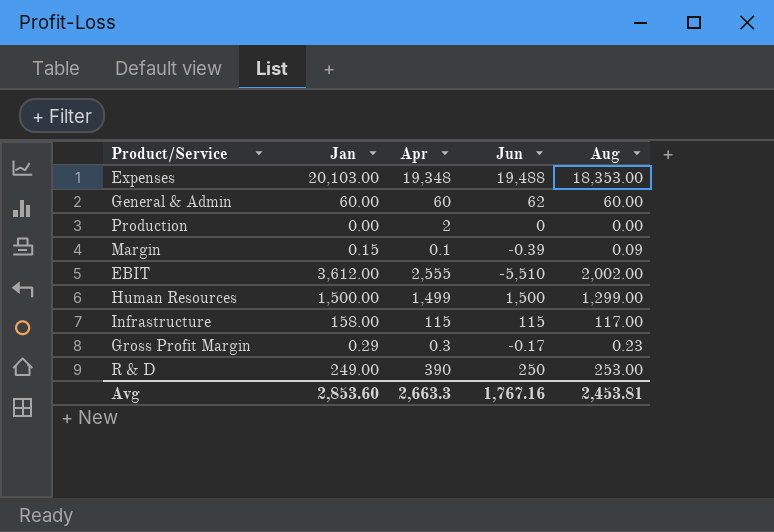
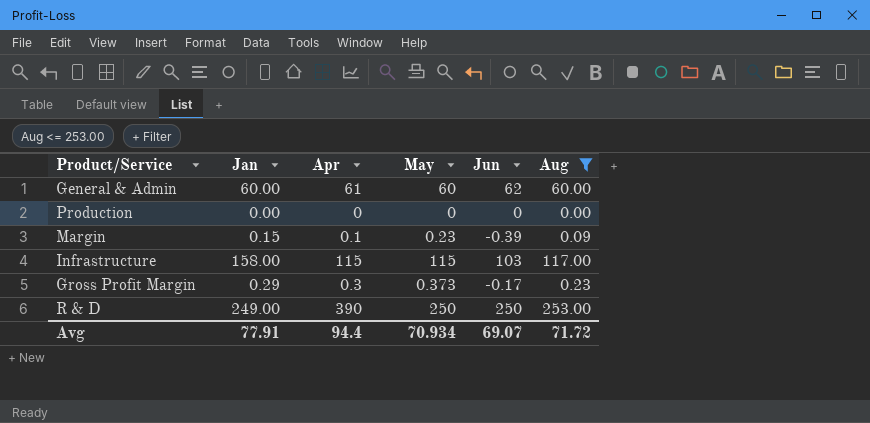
filter: none -> Aug <= 253.00
column May | position: none -> 4
General & Admin | Apr: 60 -> 61
Production | Apr: 2 -> 0
Infrastructure | Jun: 115 -> 103
Avg | Jan: 2,853.60 -> 77.91
Avg | Apr: 2,663.3 -> 94.4
Avg | Jun: 1,767.16 -> 69.07
Avg | Aug: 2,453.81 -> 71.72

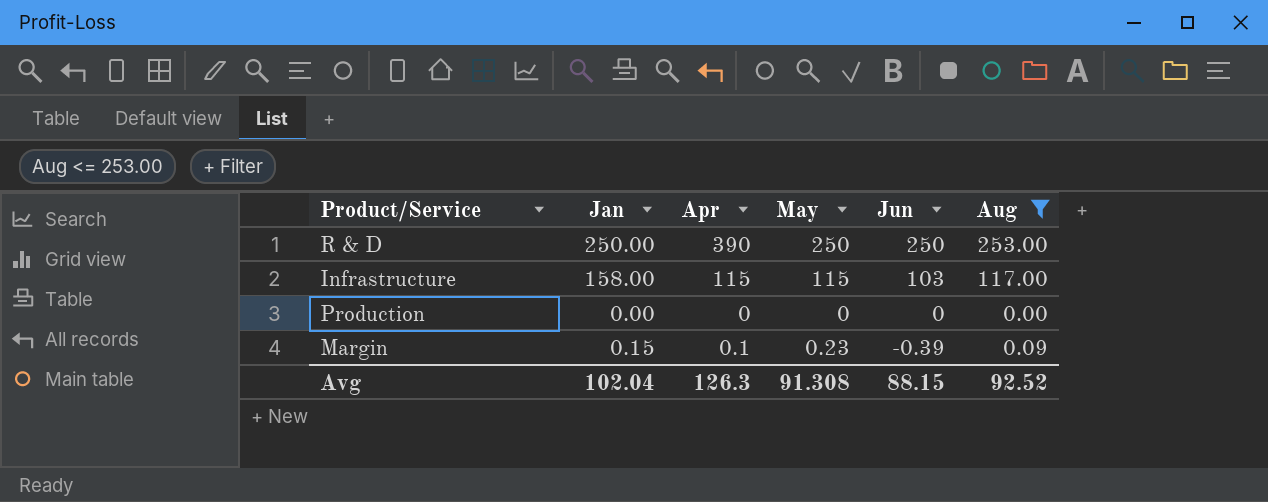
row order: none -> Jun descending
row General & Admin: 60.00 | 61 | 60 | 62 | 60.00 -> none
row Gross Profit Margin: 0.29 | 0.3 | 0.373 | -0.17 | 0.23 -> none
R & D | Jan: 249.00 -> 250.00
Avg | Jan: 77.91 -> 102.04
Avg | Apr: 94.4 -> 126.3
Avg | May: 70.934 -> 91.308
Avg | Jun: 69.07 -> 88.15
Avg | Aug: 71.72 -> 92.52

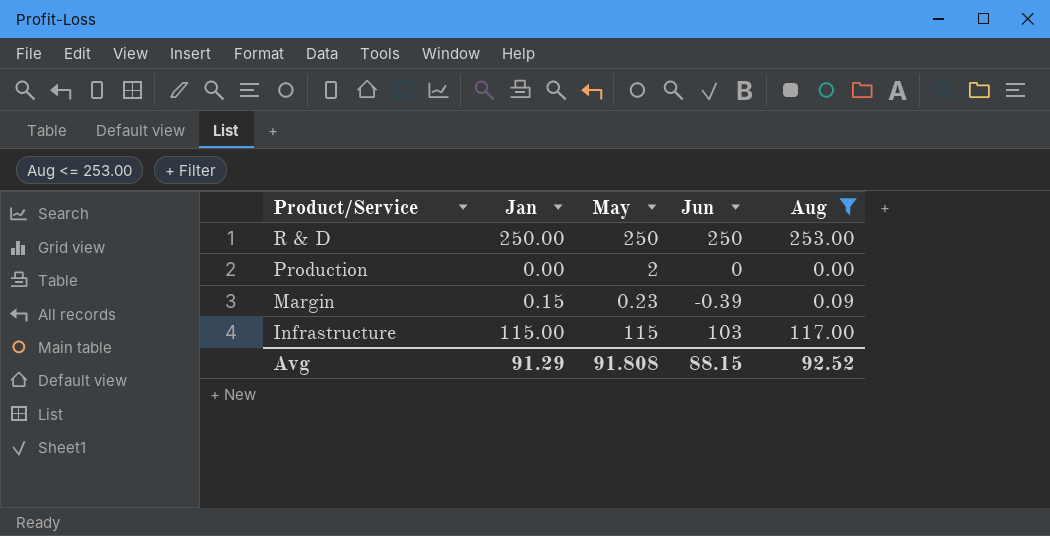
row order: Jun descending -> Product/Service descending
column Apr | position: 3 -> none
Production | May: 0 -> 2
Infrastructure | Jan: 158.00 -> 115.00
Avg | Jan: 102.04 -> 91.29
Avg | May: 91.308 -> 91.808

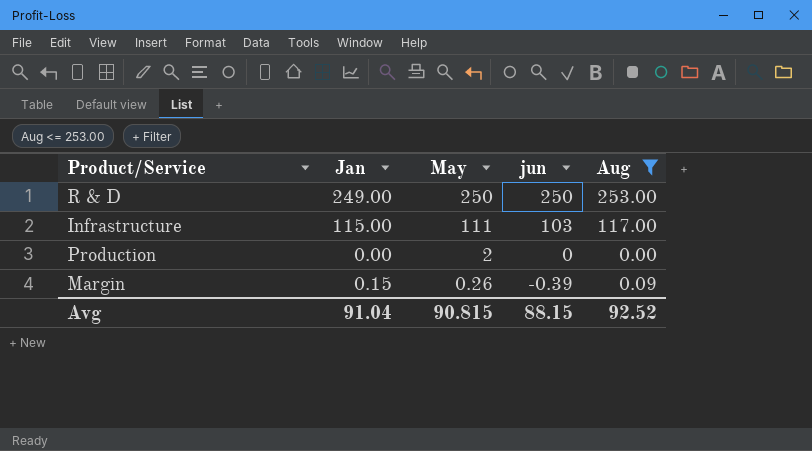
row order: Product/Service descending -> May descending
column name: Jun -> jun
R & D | Jan: 250.00 -> 249.00
Infrastructure | May: 115 -> 111
Margin | May: 0.23 -> 0.26
Avg | Jan: 91.29 -> 91.04
Avg | May: 91.808 -> 90.815

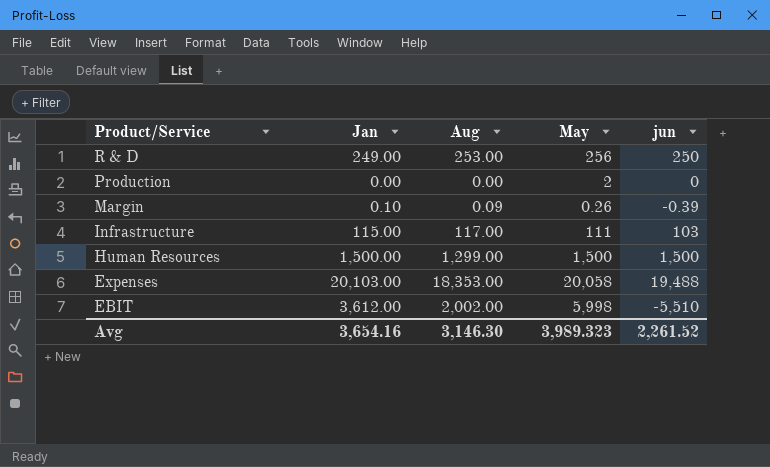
filter: Aug <= 253.00 -> none
row order: May descending -> Product/Service descending
column Aug | position: 5 -> 3
R & D | May: 250 -> 256
Margin | Jan: 0.15 -> 0.10
Avg | Jan: 91.04 -> 3,654.16
Avg | Aug: 92.52 -> 3,146.30
Avg | May: 90.815 -> 3,989.323
Avg | jun: 88.15 -> 2,261.52

